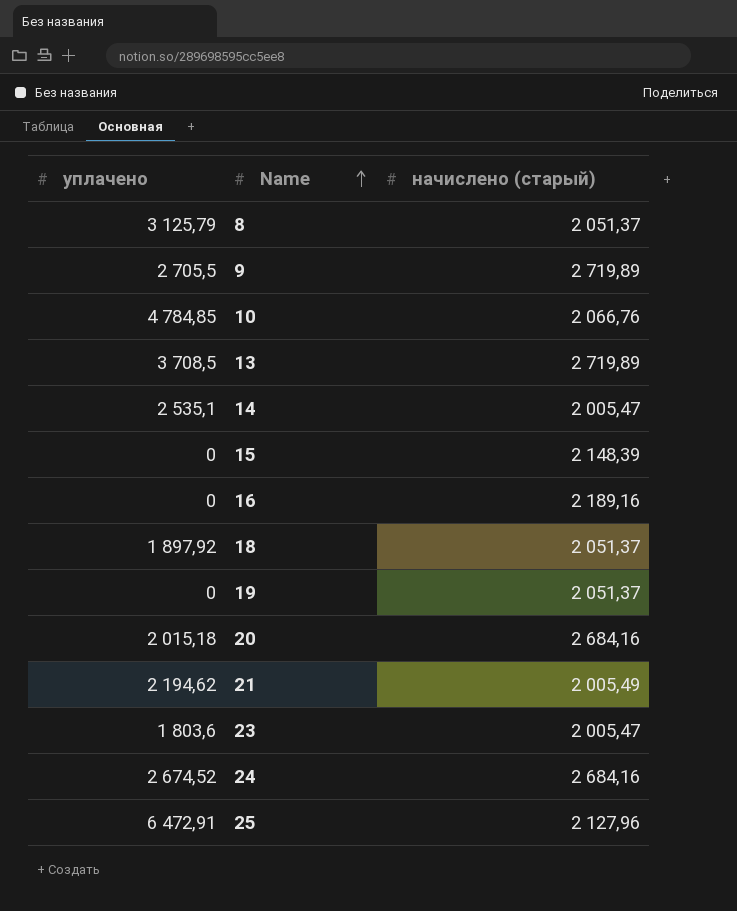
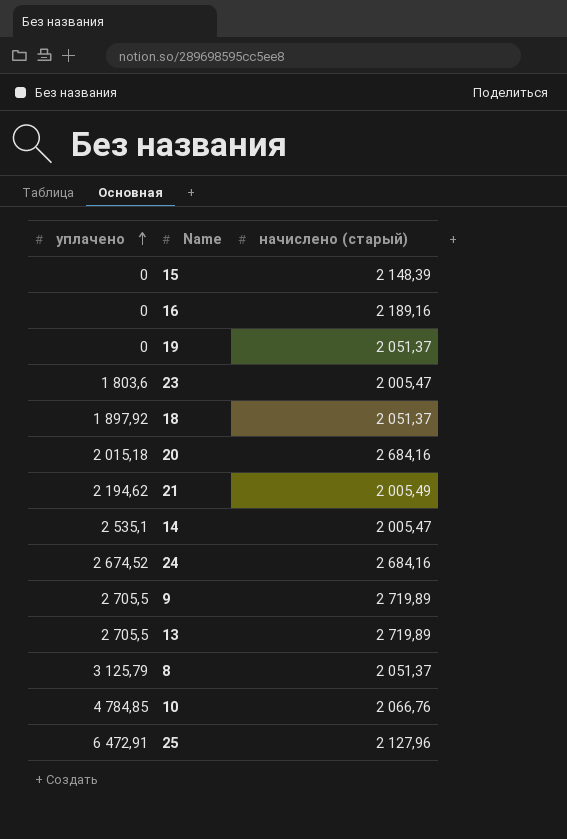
row order: Name ascending -> уплачено ascending
13 | уплачено: 3 708,5 -> 2 705,5

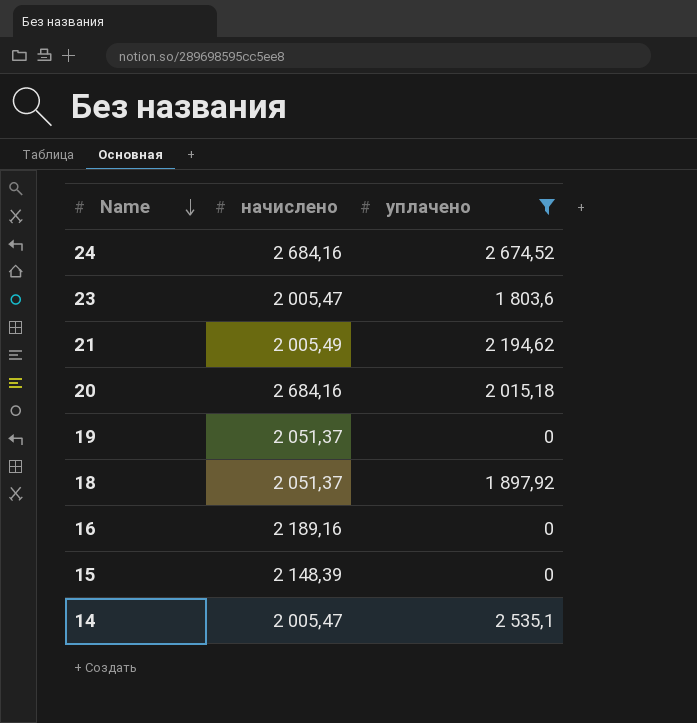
filter: none -> уплачено <= 2 674,52
row order: уплачено ascending -> Name descending
column name: начислено (старый) -> начислено
column уплачено | position: 1 -> 3

